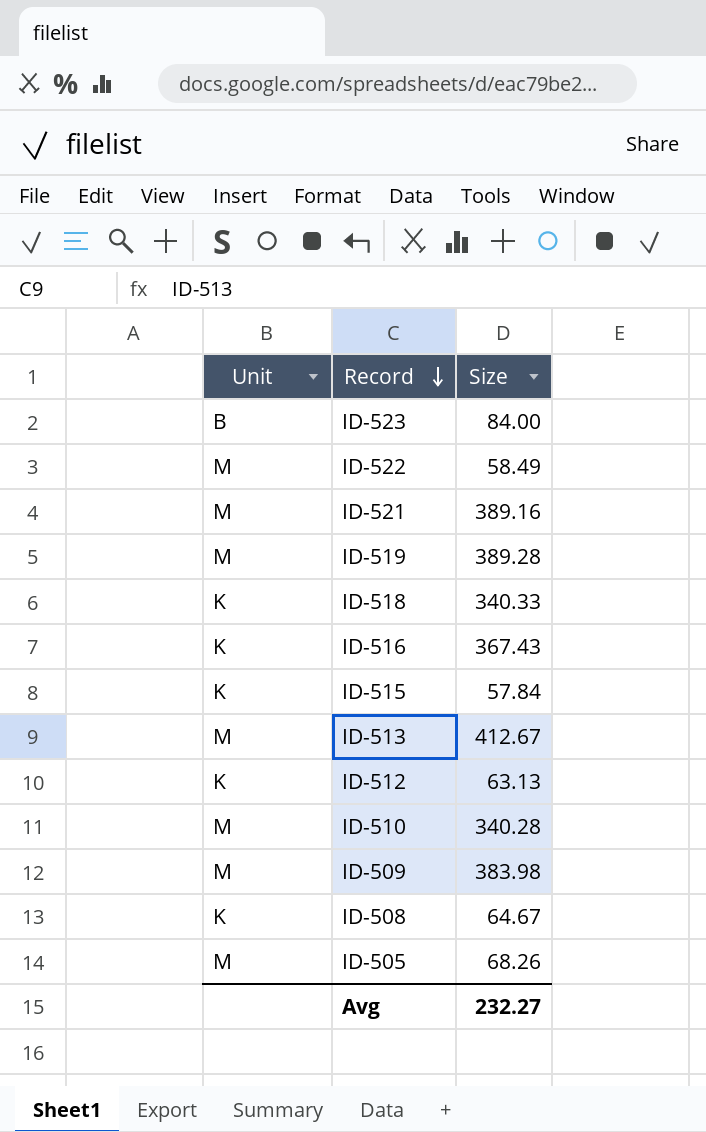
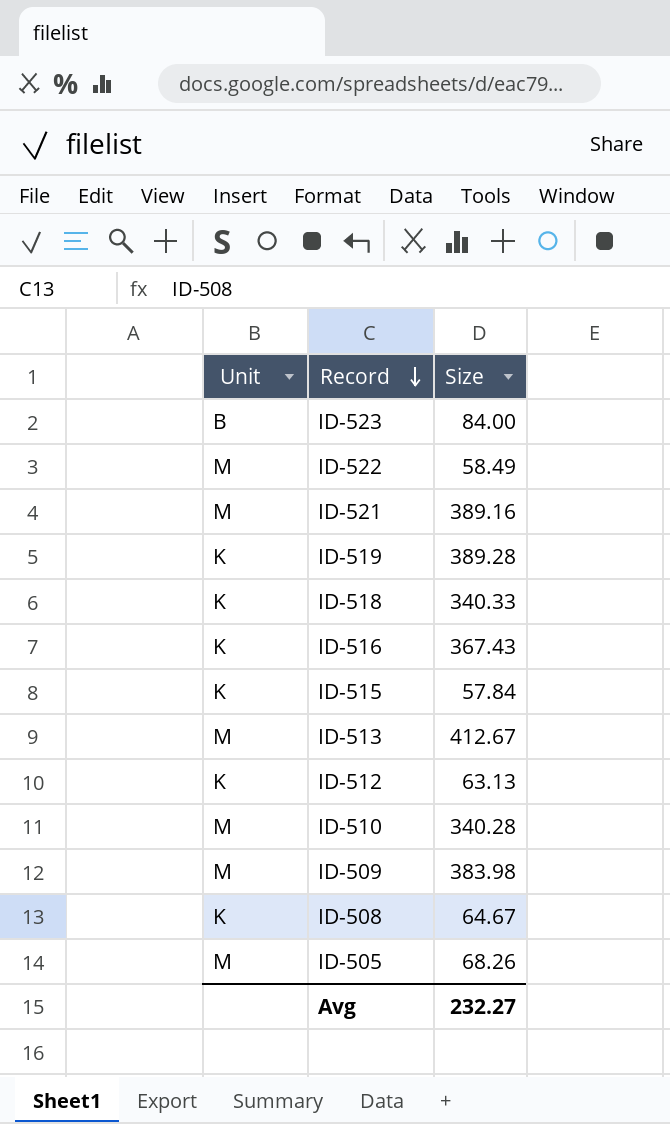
ID-519 | Unit: M -> K

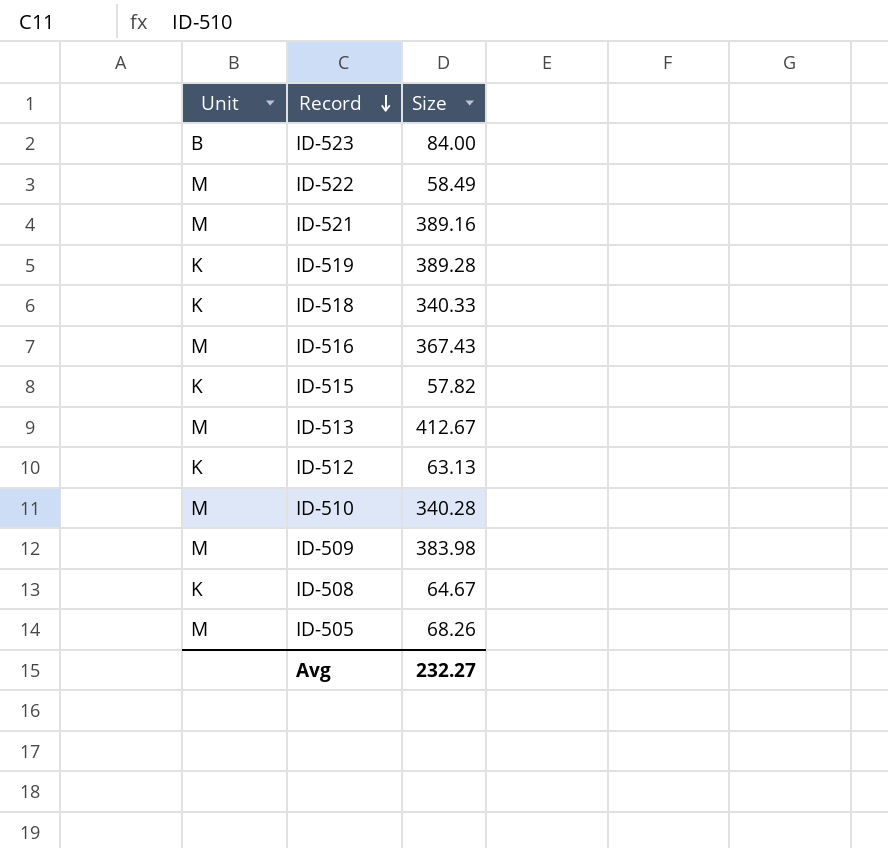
ID-516 | Unit: K -> M
ID-515 | Size: 57.84 -> 57.82

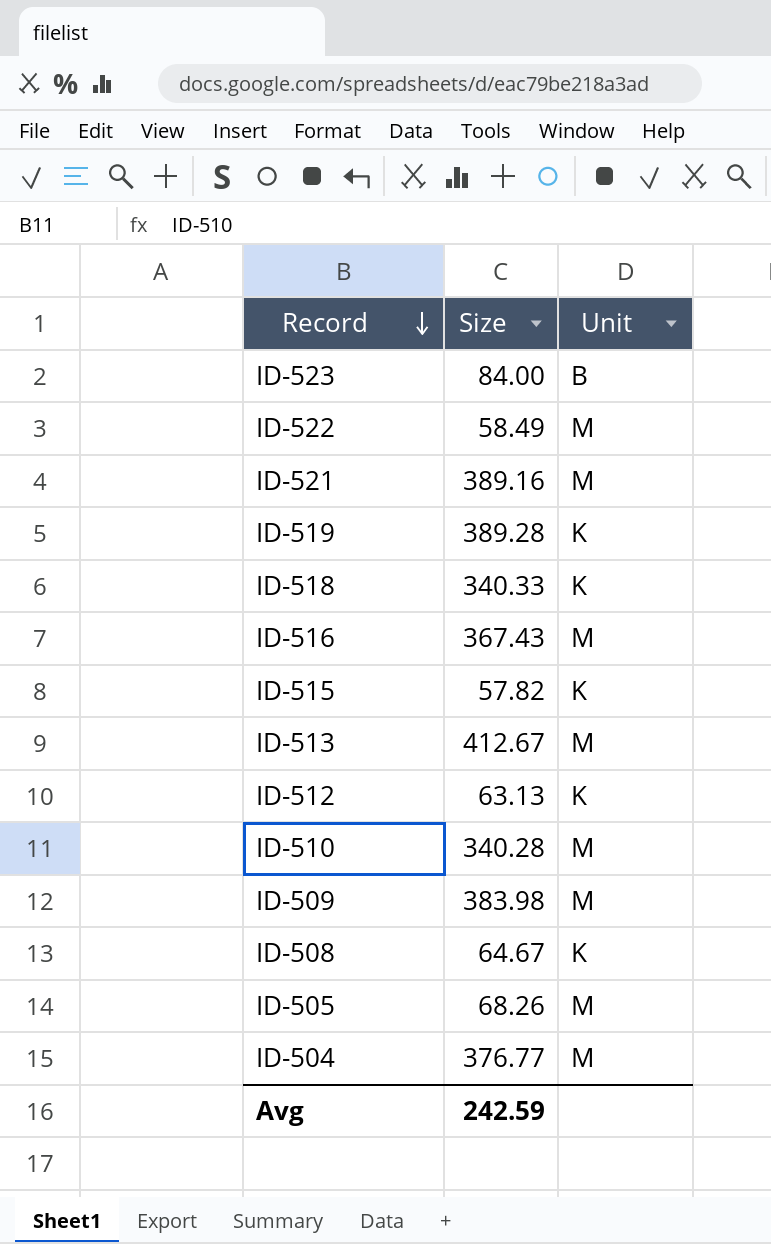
column Unit | position: 1 -> 3
row ID-504: none -> 376.77 | M
Avg | Size: 232.27 -> 242.59

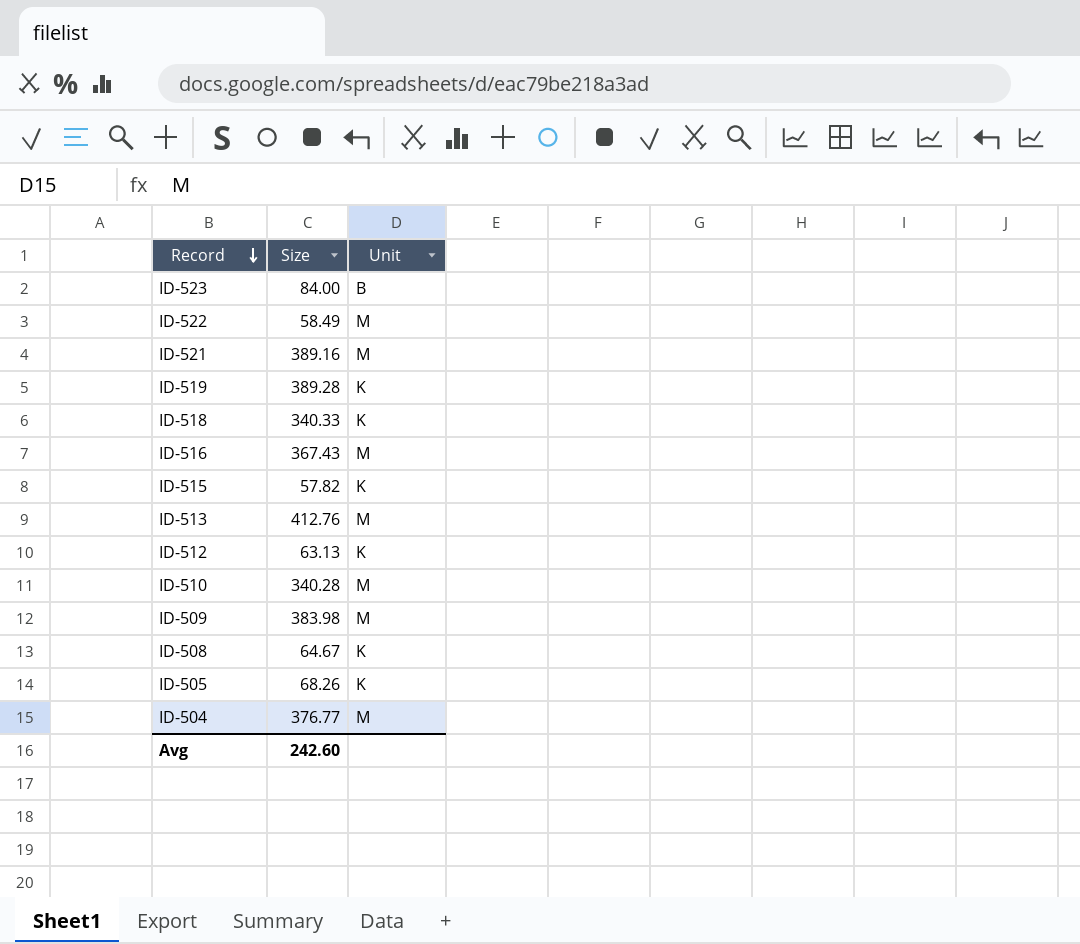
ID-513 | Size: 412.67 -> 412.76
ID-505 | Unit: M -> K
Avg | Size: 242.59 -> 242.60

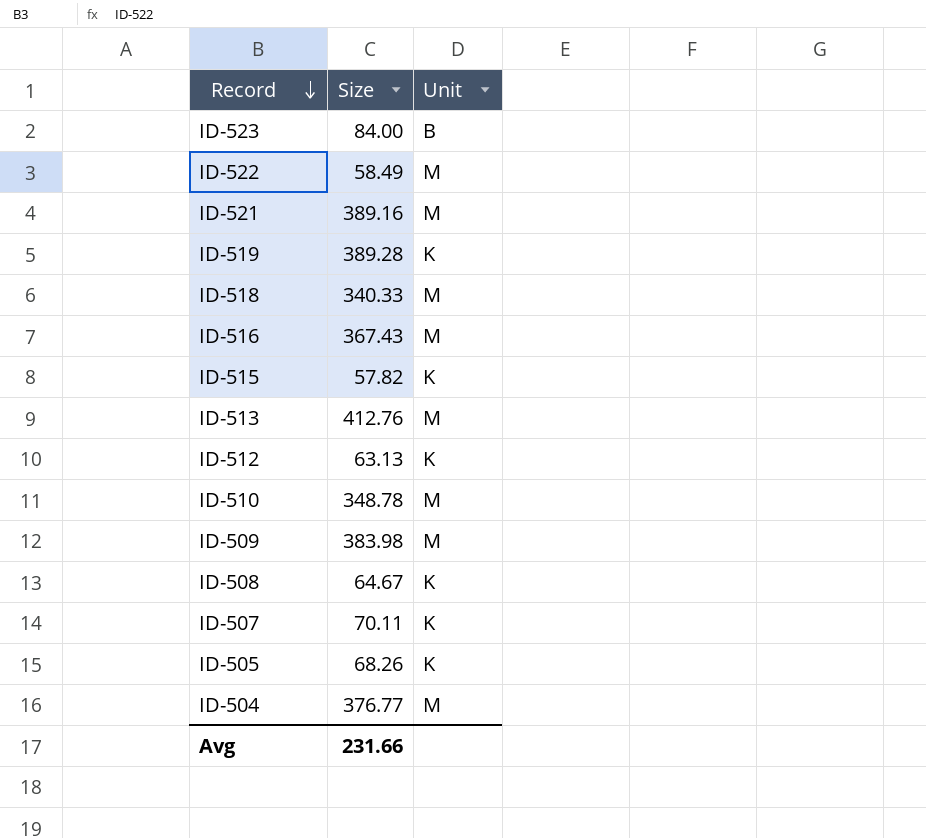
ID-518 | Unit: K -> M
ID-510 | Size: 340.28 -> 348.78
row ID-507: none -> 70.11 | K
Avg | Size: 242.60 -> 231.66

